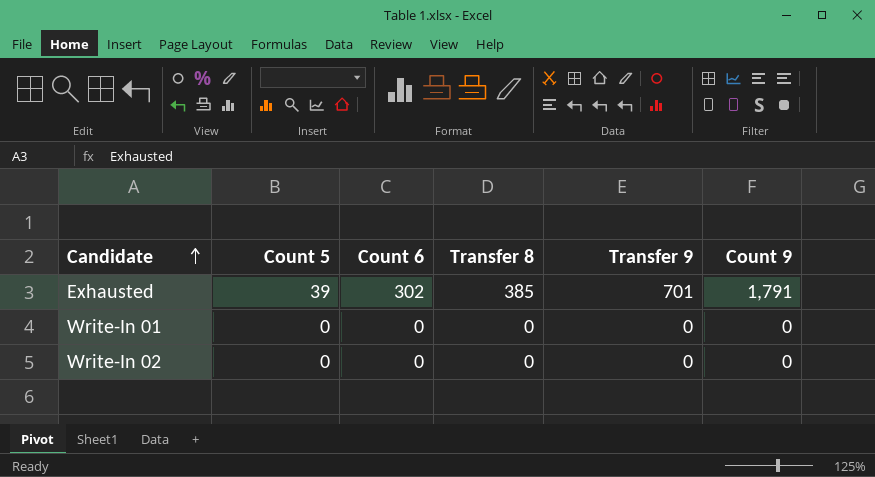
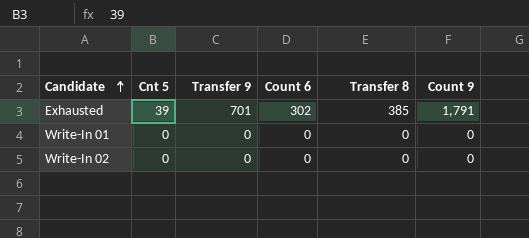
column name: Count 5 -> Cnt 5
column Transfer 9 | position: 5 -> 3

